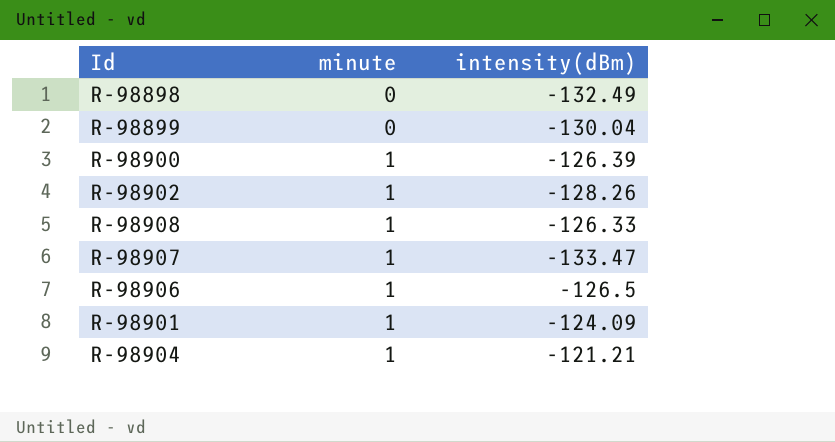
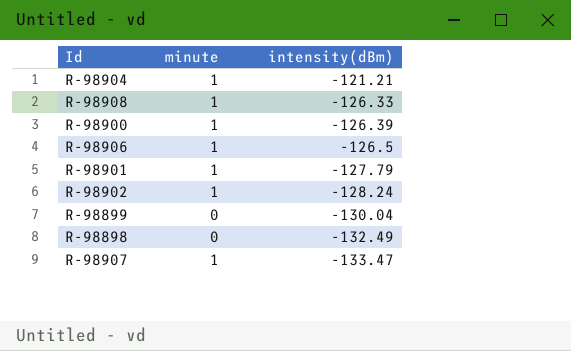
row order: minute ascending -> intensity(dBm) descending
R-98901 | intensity(dBm): -124.09 -> -127.79
R-98902 | intensity(dBm): -128.26 -> -128.24

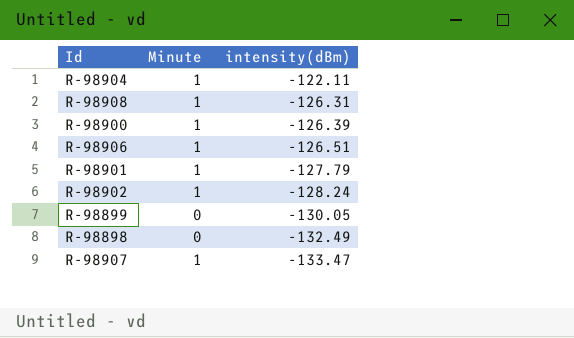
column name: minute -> Minute
R-98904 | intensity(dBm): -121.21 -> -122.11
R-98908 | intensity(dBm): -126.33 -> -126.31
R-98906 | intensity(dBm): -126.5 -> -126.51
R-98899 | intensity(dBm): -130.04 -> -130.05

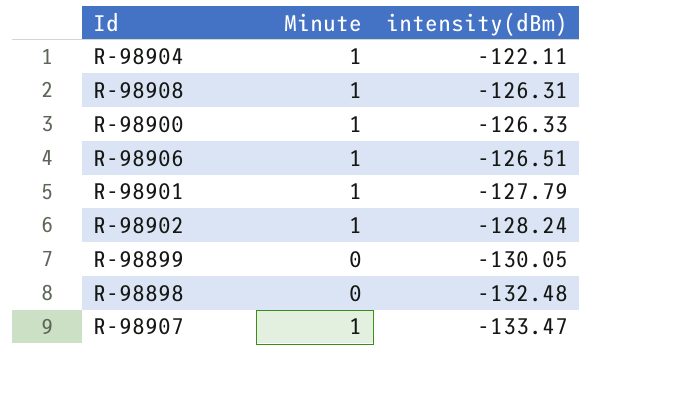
R-98900 | intensity(dBm): -126.39 -> -126.33
R-98898 | intensity(dBm): -132.49 -> -132.48

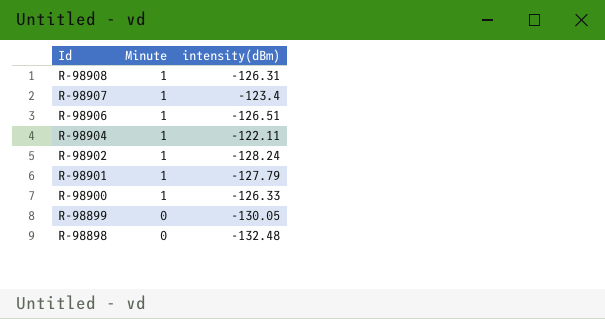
row order: intensity(dBm) descending -> Id descending
R-98907 | intensity(dBm): -133.47 -> -123.4

